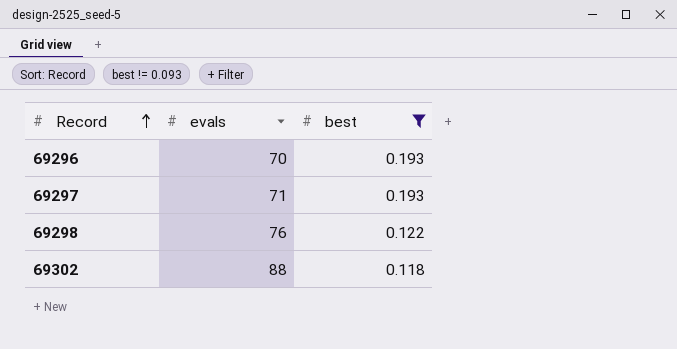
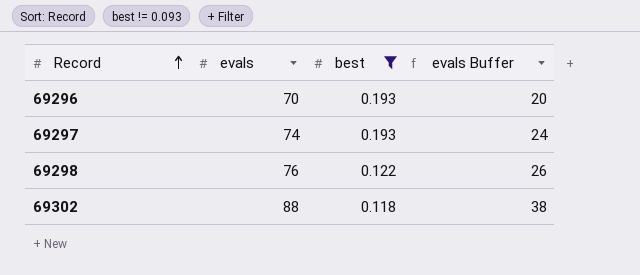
column evals Buffer | formula: none -> [evals] - 50
69297 | evals: 71 -> 74

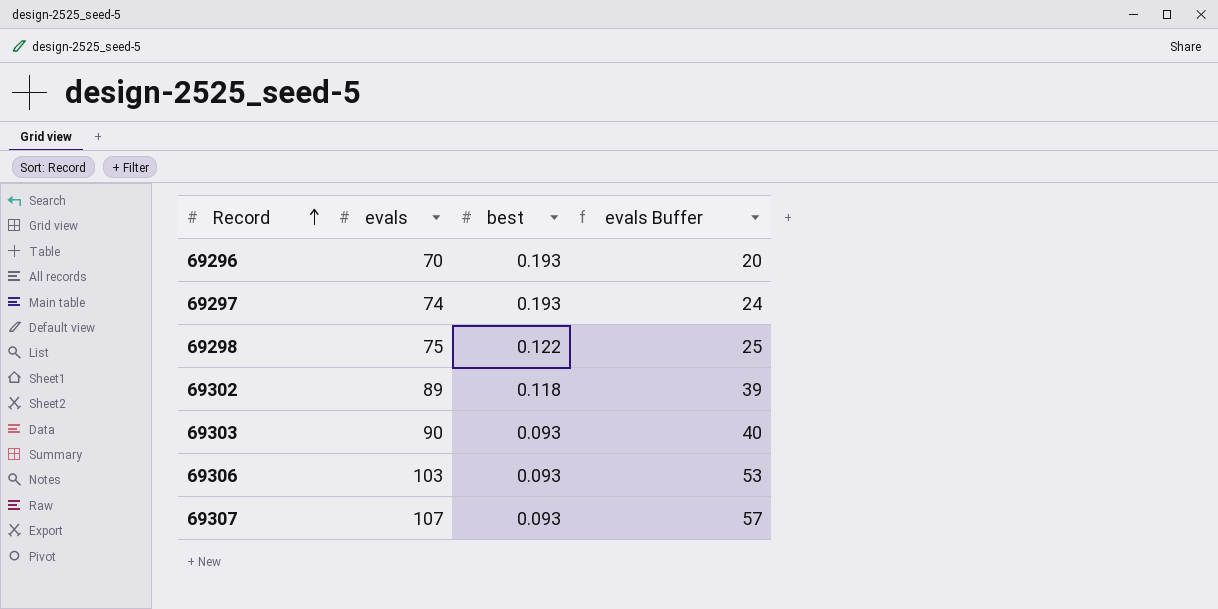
filter: best != 0.093 -> none
69298 | evals: 76 -> 75
69298 | evals Buffer: 26 -> 25
69302 | evals: 88 -> 89
69302 | evals Buffer: 38 -> 39

